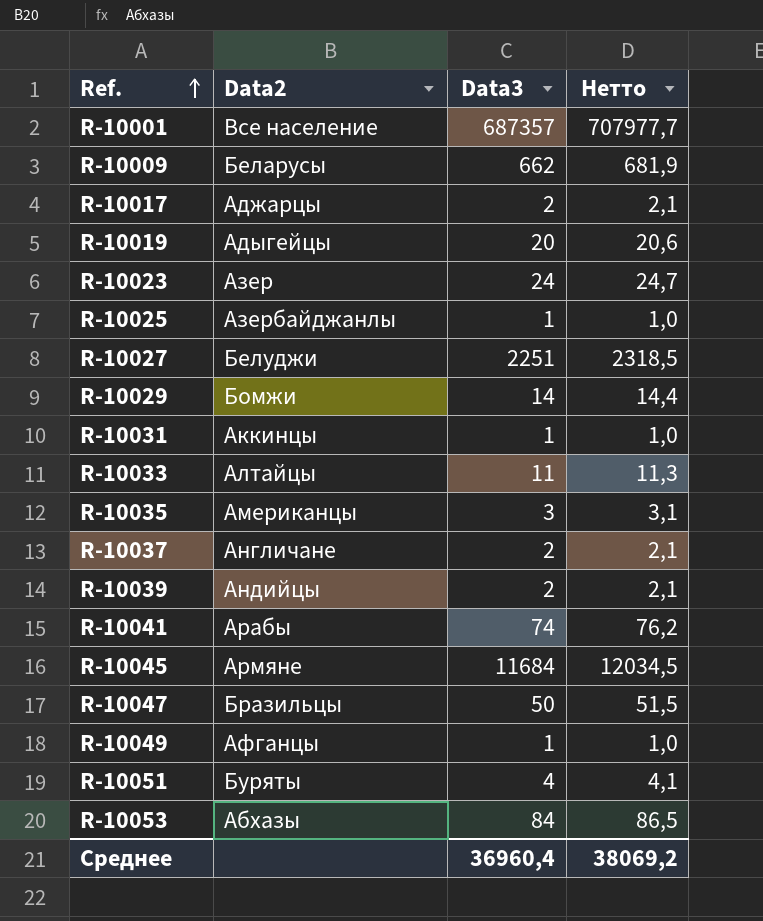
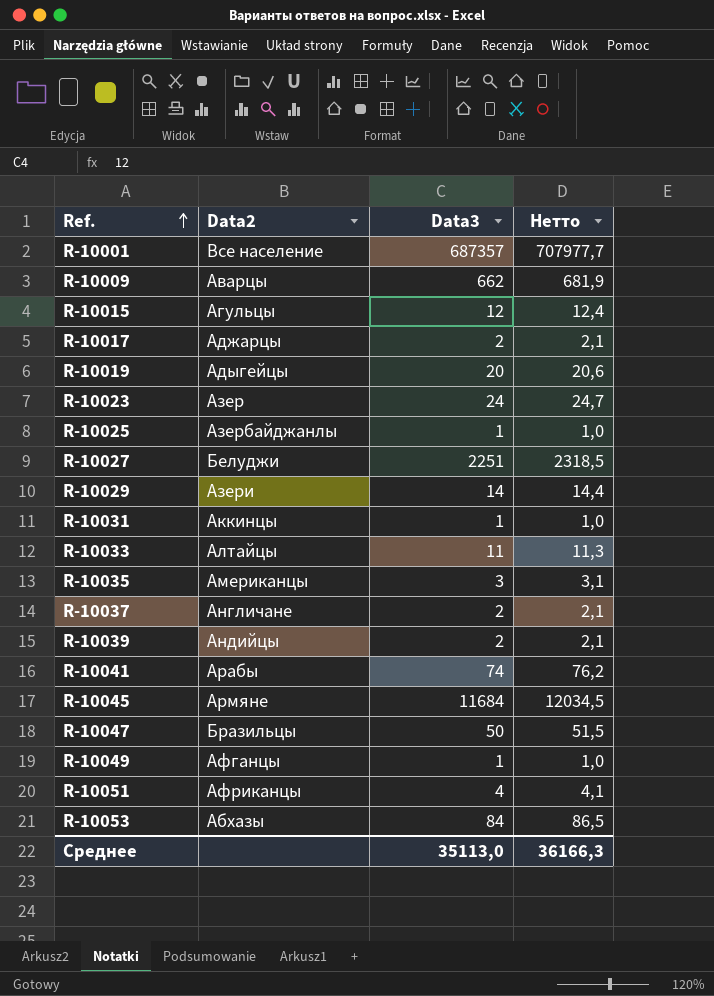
R-10009 | Data2: Беларусы -> Аварцы
row R-10015: none -> Агульцы | 12 | 12,4
R-10029 | Data2: Бомжи -> Азери
R-10051 | Data2: Буряты -> Африканцы
Среднее | Data3: 36960,4 -> 35113,0
Среднее | Нетто: 38069,2 -> 36166,3

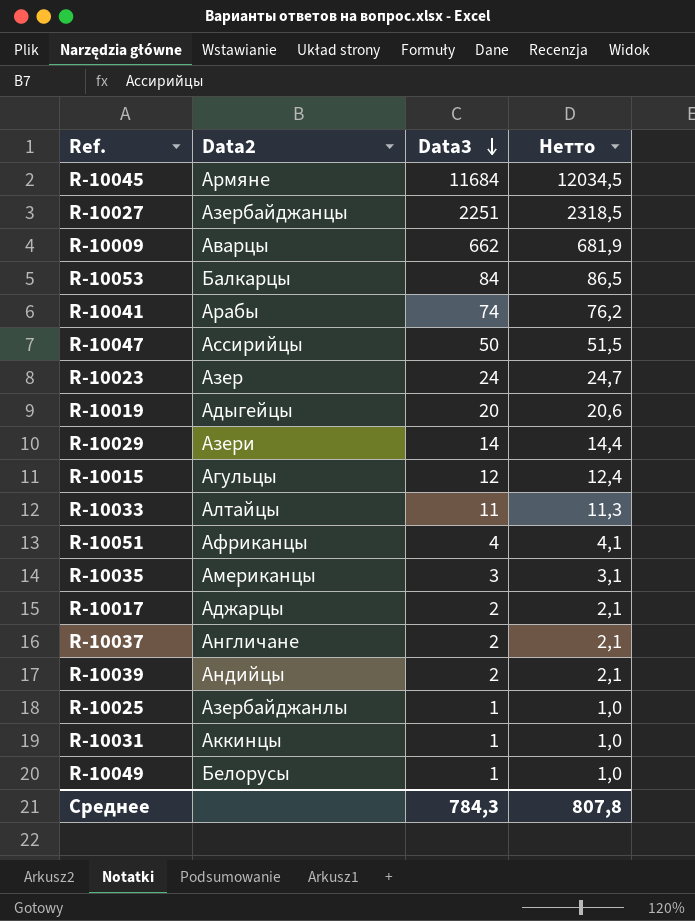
row order: Ref. ascending -> Data3 descending
row R-10001: Все население | 687357 | 707977,7 -> none
R-10027 | Data2: Белуджи -> Азербайджанцы
R-10053 | Data2: Aбхазы -> Балкарцы
R-10047 | Data2: Бразильцы -> Ассирийцы
R-10049 | Data2: Афганцы -> Белорусы
Среднее | Data3: 35113,0 -> 784,3
Среднее | Нетто: 36166,3 -> 807,8

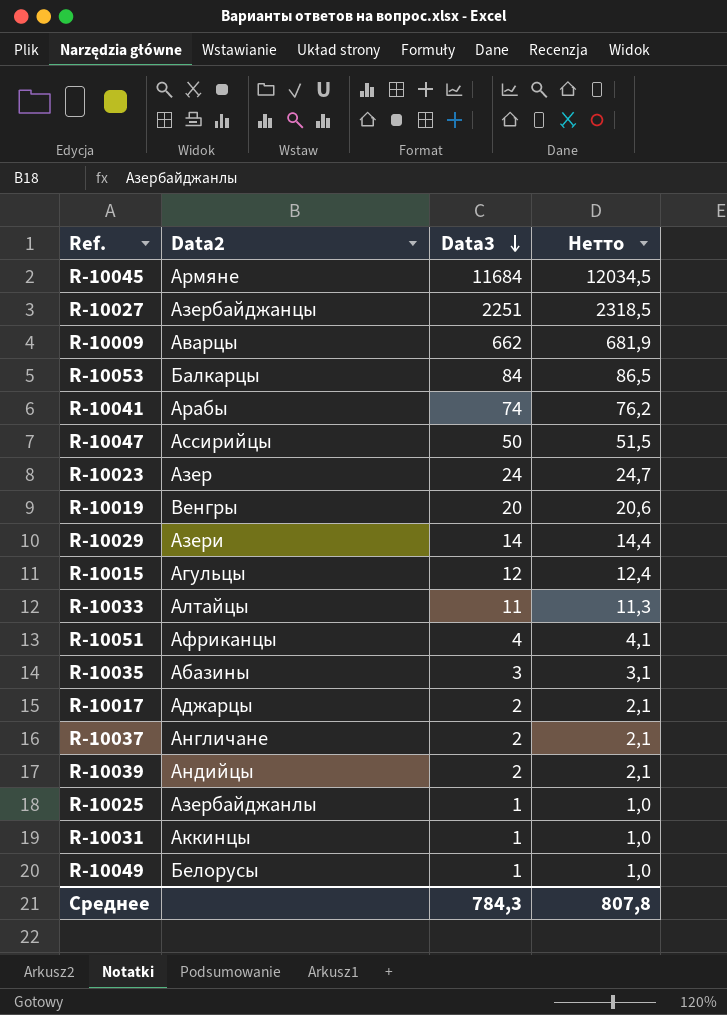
R-10019 | Data2: Адыгейцы -> Венгры
R-10035 | Data2: Американцы -> Абазины

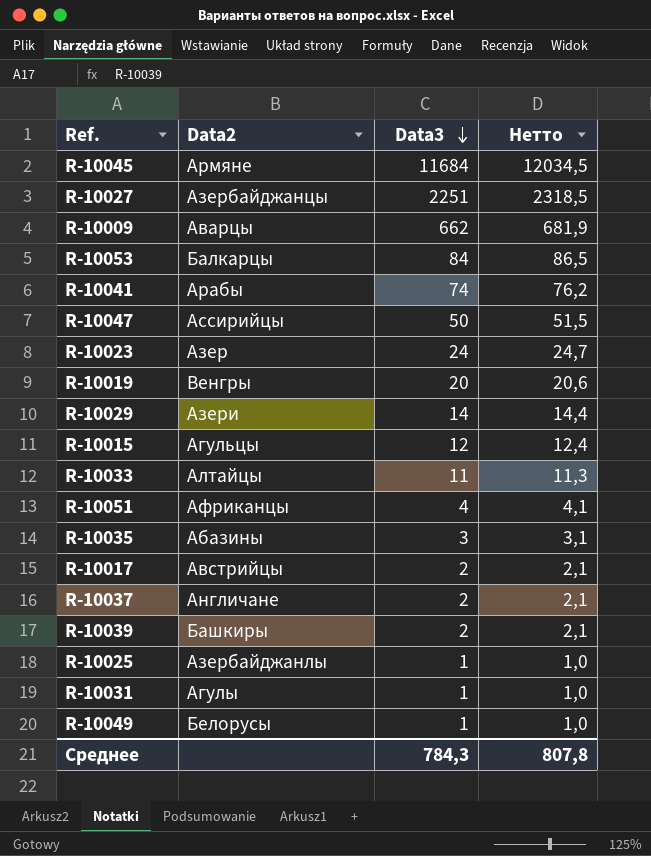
R-10017 | Data2: Аджарцы -> Австрийцы
R-10039 | Data2: Андийцы -> Башкиры
R-10031 | Data2: Аккинцы -> Агулы

